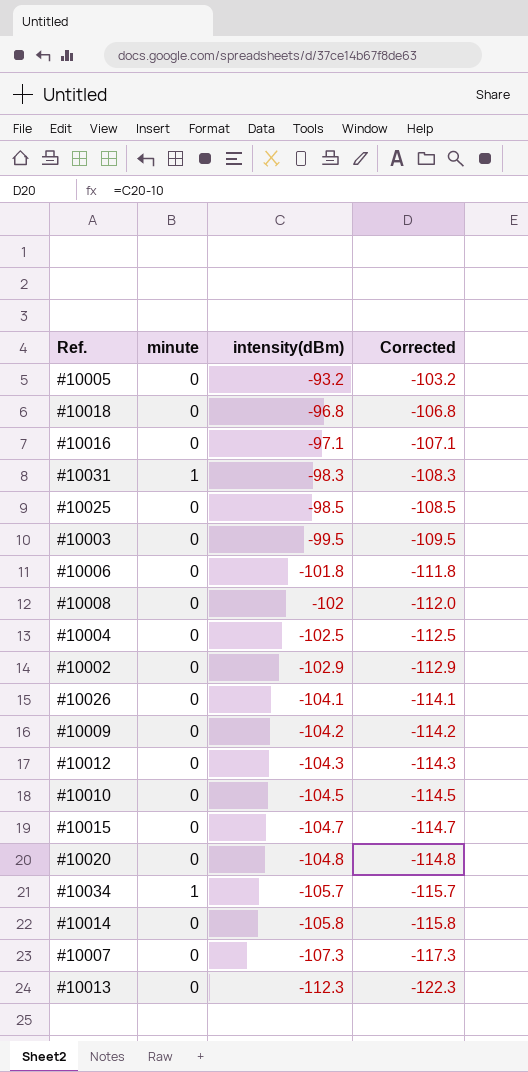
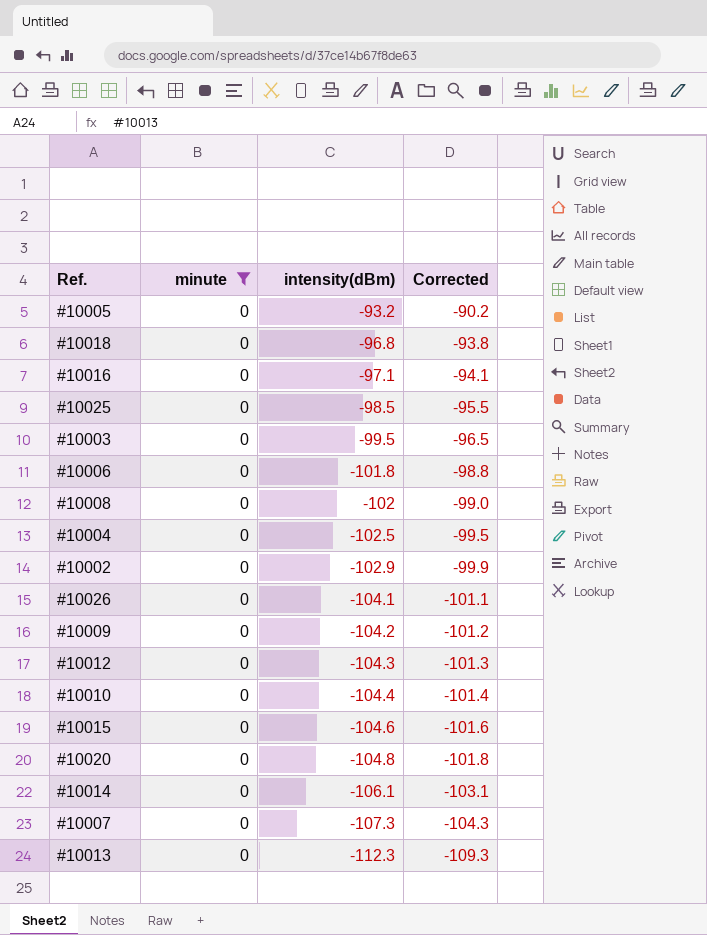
filter: none -> minute = 0
column Corrected | formula: [intensity(dBm)] - 10 -> [intensity(dBm)] + 3
#10010 | intensity(dBm): -104.5 -> -104.4
#10015 | intensity(dBm): -104.7 -> -104.6
#10014 | intensity(dBm): -105.8 -> -106.1

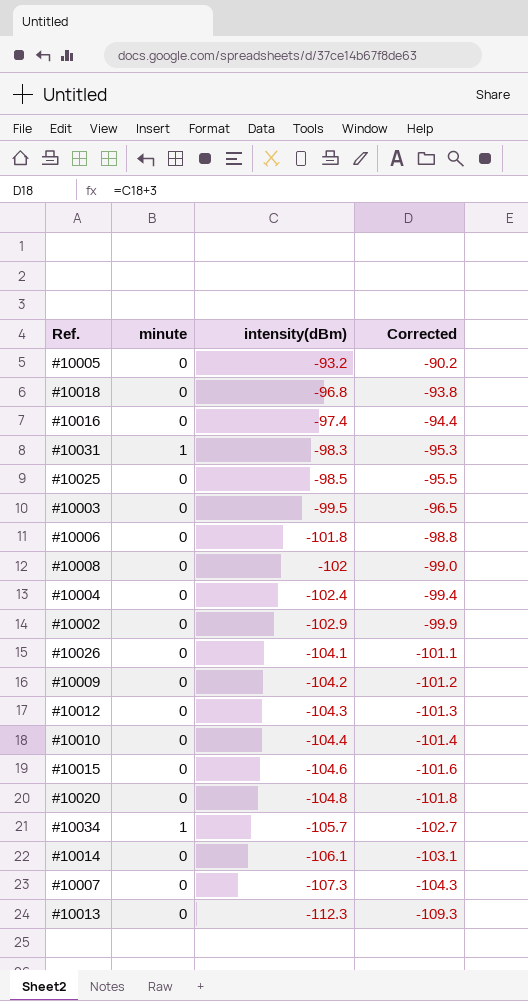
filter: minute = 0 -> none
#10016 | intensity(dBm): -97.1 -> -97.4
#10016 | Corrected: -94.1 -> -94.4
#10004 | intensity(dBm): -102.5 -> -102.4
#10004 | Corrected: -99.5 -> -99.4

